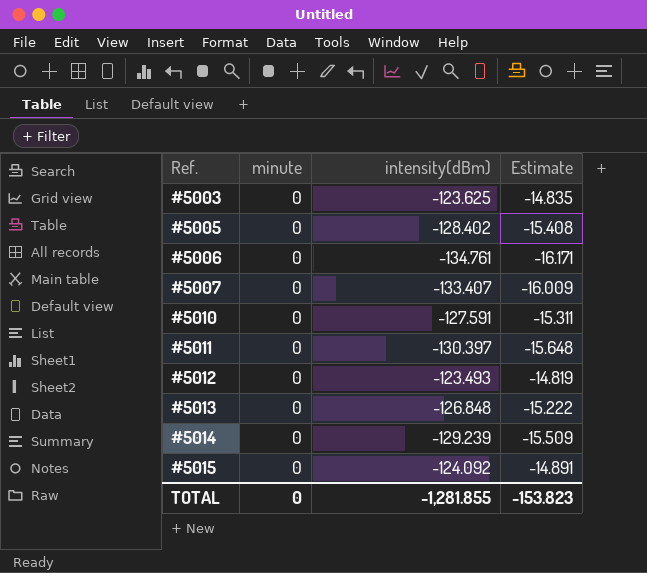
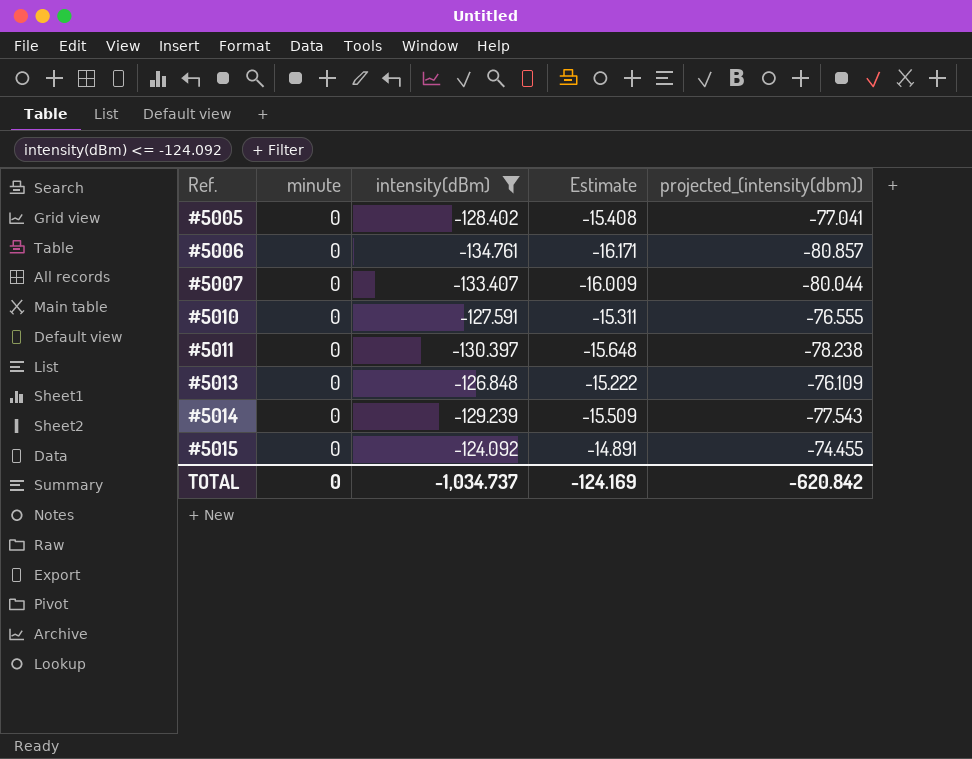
filter: none -> intensity(dBm) <= -124.092
column projected_(intensity(dbm)) | formula: none -> [intensity(dBm)] * 0.6
TOTAL | intensity(dBm): -1,281.855 -> -1,034.737
TOTAL | Estimate: -153.823 -> -124.169

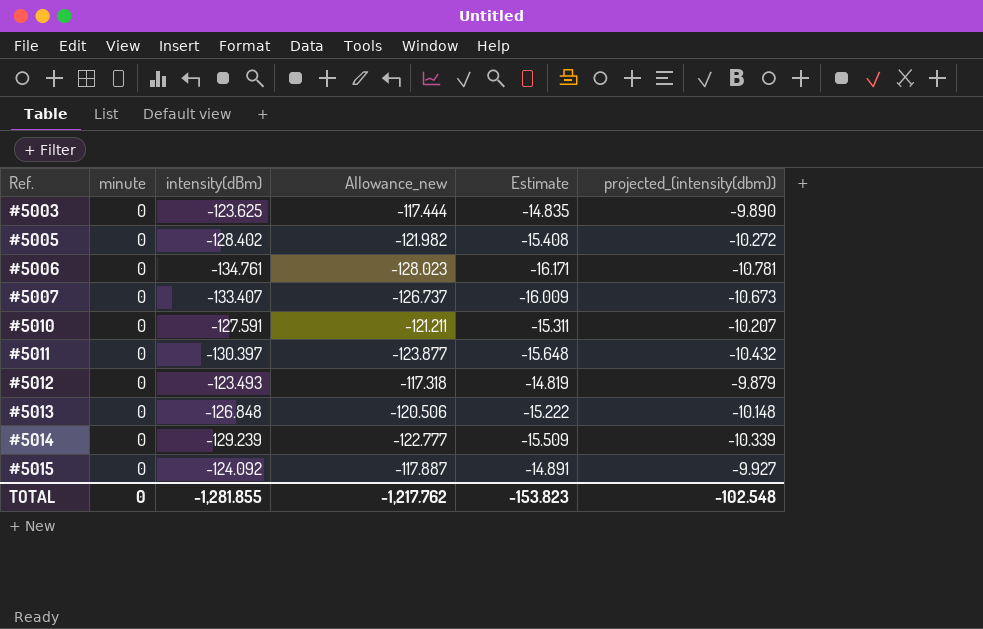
filter: intensity(dBm) <= -124.092 -> none
column Allowance_new | formula: none -> [intensity(dBm)] * 0.95
column projected_(intensity(dbm)) | formula: [intensity(dBm)] * 0.6 -> [intensity(dBm)] * 0.08
TOTAL | intensity(dBm): -1,034.737 -> -1,281.855
TOTAL | Estimate: -124.169 -> -153.823
TOTAL | projected_(intensity(dbm)): -620.842 -> -102.548

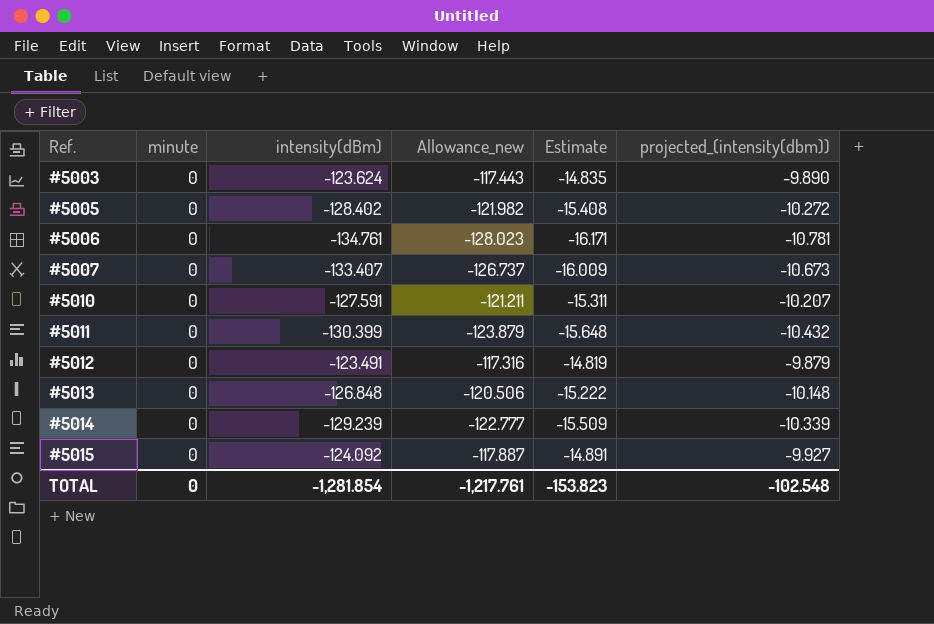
#5003 | intensity(dBm): -123.625 -> -123.624
#5003 | Allowance_new: -117.444 -> -117.443
#5011 | intensity(dBm): -130.397 -> -130.399
#5011 | Allowance_new: -123.877 -> -123.879
#5012 | intensity(dBm): -123.493 -> -123.491
#5012 | Allowance_new: -117.318 -> -117.316
TOTAL | intensity(dBm): -1,281.855 -> -1,281.854
TOTAL | Allowance_new: -1,217.762 -> -1,217.761

